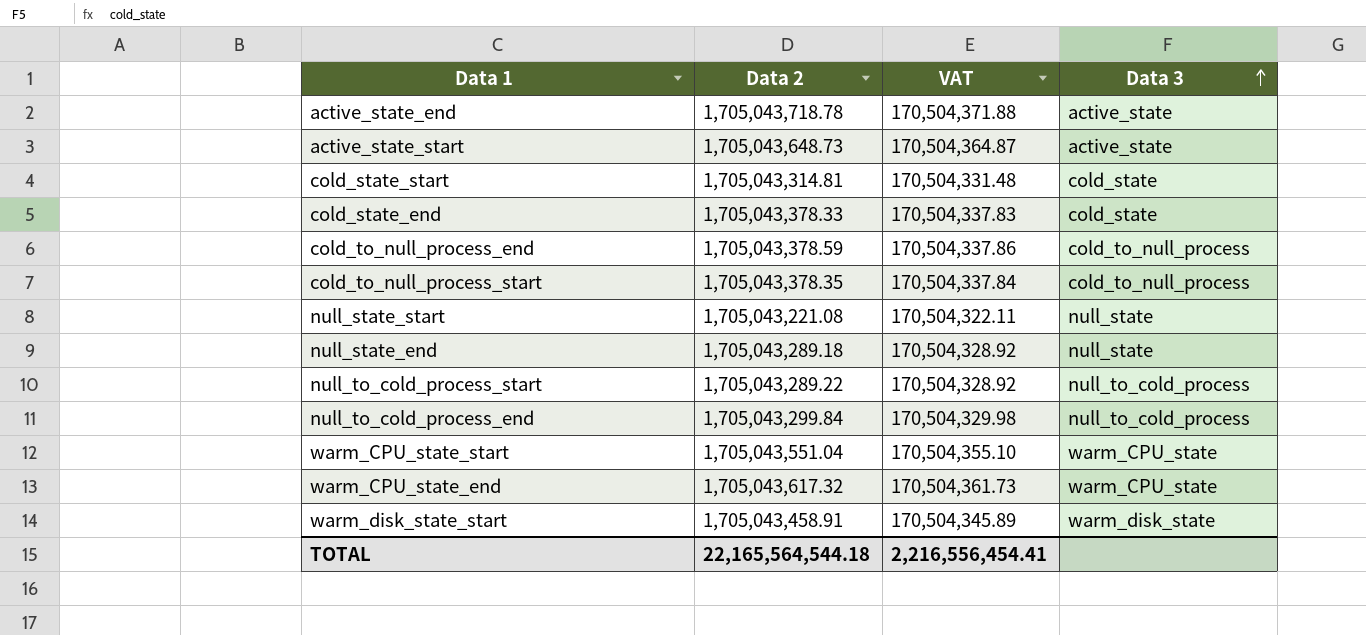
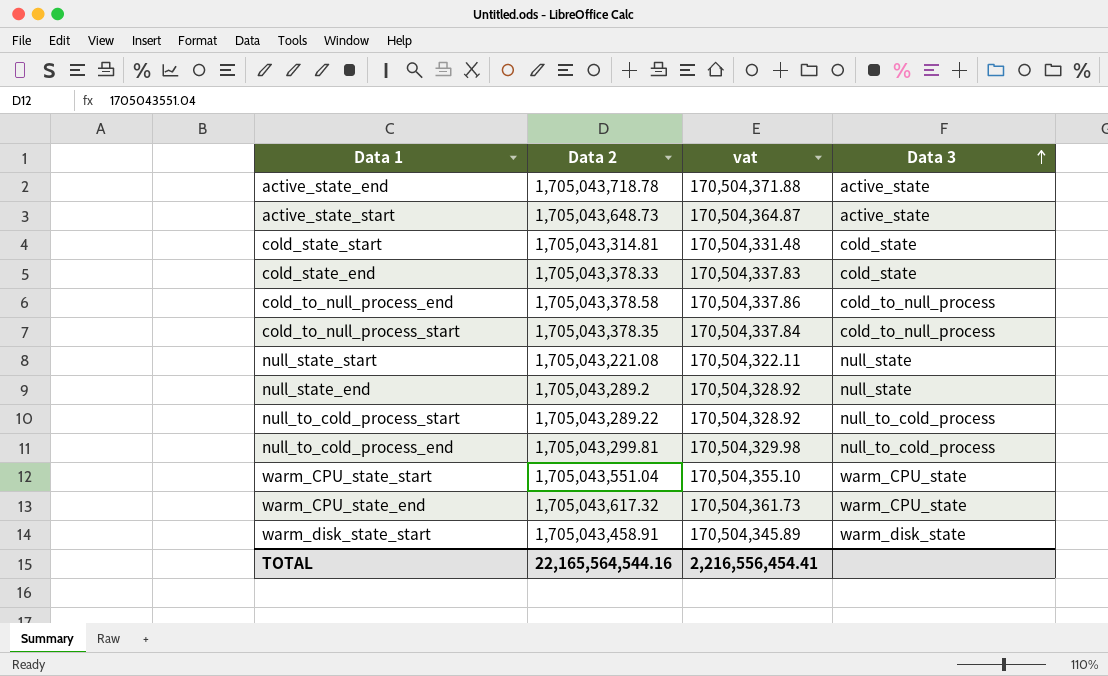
column name: VAT -> vat
cold_to_null_process_end | Data 2: 1,705,043,378.59 -> 1,705,043,378.58
null_state_end | Data 2: 1,705,043,289.18 -> 1,705,043,289.2
null_to_cold_process_end | Data 2: 1,705,043,299.84 -> 1,705,043,299.81
TOTAL | Data 2: 22,165,564,544.18 -> 22,165,564,544.16

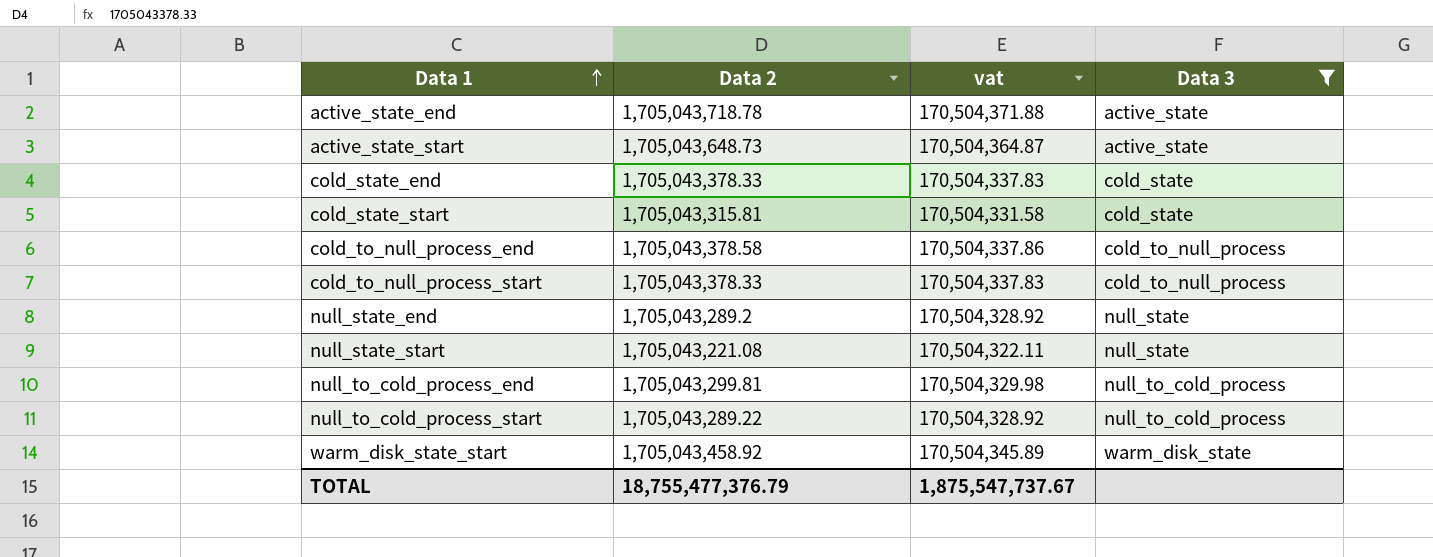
filter: none -> Data 3 != warm_CPU_state
row order: Data 3 ascending -> Data 1 ascending
cold_state_start | Data 2: 1,705,043,314.81 -> 1,705,043,315.81
cold_state_start | vat: 170,504,331.48 -> 170,504,331.58
cold_to_null_process_start | Data 2: 1,705,043,378.35 -> 1,705,043,378.33
cold_to_null_process_start | vat: 170,504,337.84 -> 170,504,337.83
warm_disk_state_start | Data 2: 1,705,043,458.91 -> 1,705,043,458.92
TOTAL | Data 2: 22,165,564,544.16 -> 18,755,477,376.79
TOTAL | vat: 2,216,556,454.41 -> 1,875,547,737.67

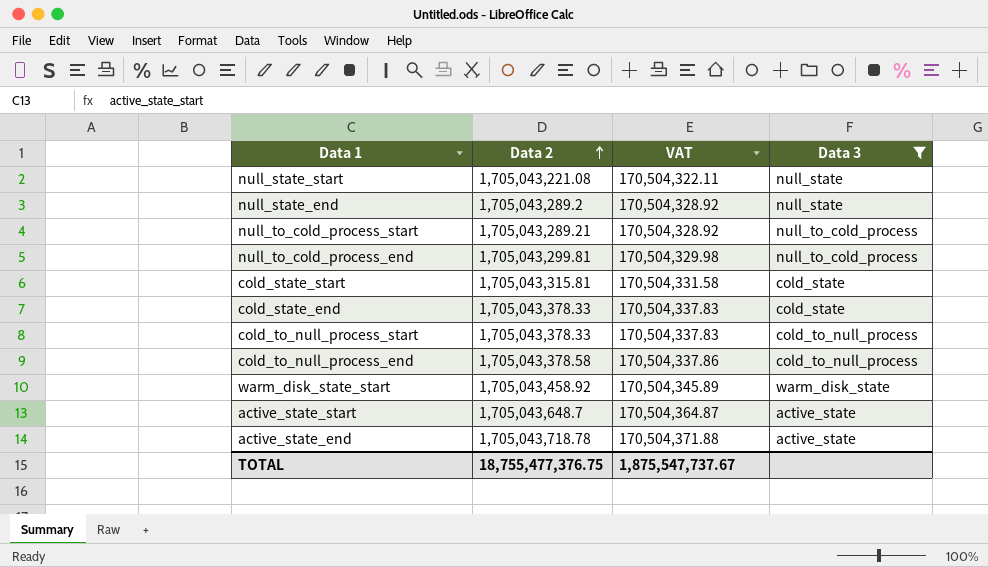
row order: Data 1 ascending -> Data 2 ascending
column name: vat -> VAT
null_to_cold_process_start | Data 2: 1,705,043,289.22 -> 1,705,043,289.21
active_state_start | Data 2: 1,705,043,648.73 -> 1,705,043,648.7
TOTAL | Data 2: 18,755,477,376.79 -> 18,755,477,376.75

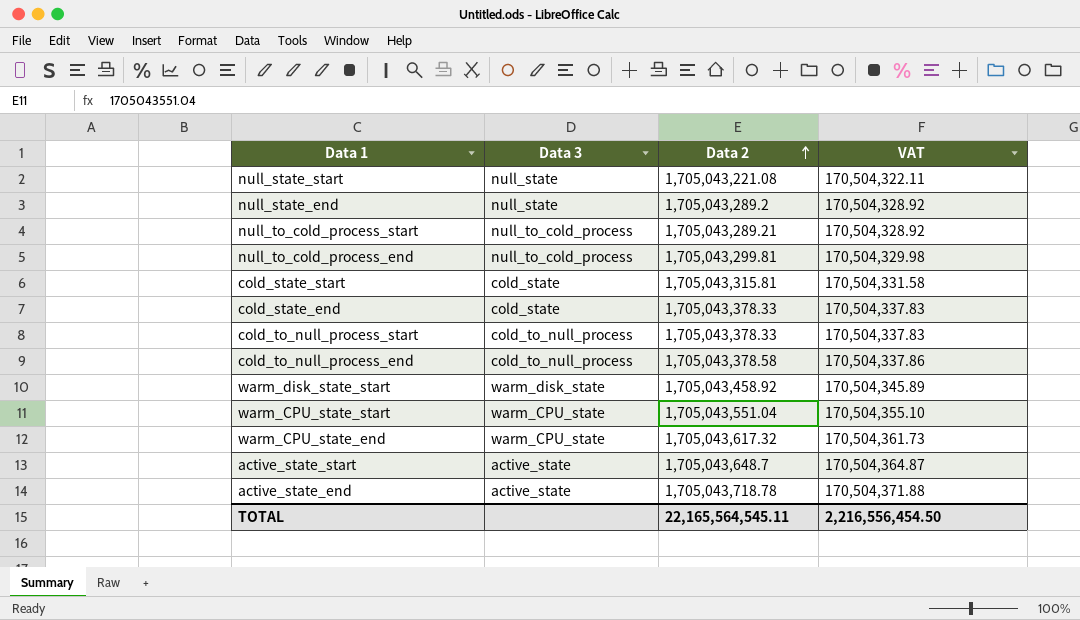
filter: Data 3 != warm_CPU_state -> none
column Data 3 | position: 4 -> 2
TOTAL | Data 2: 18,755,477,376.75 -> 22,165,564,545.11
TOTAL | VAT: 1,875,547,737.67 -> 2,216,556,454.50

